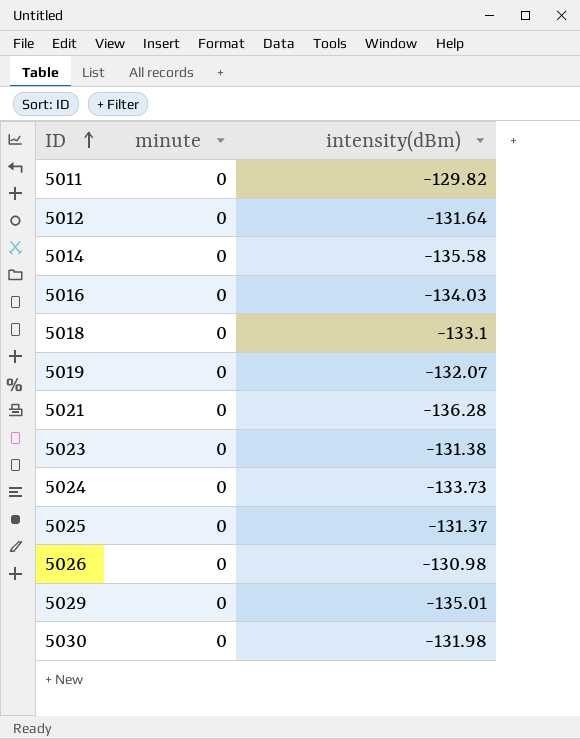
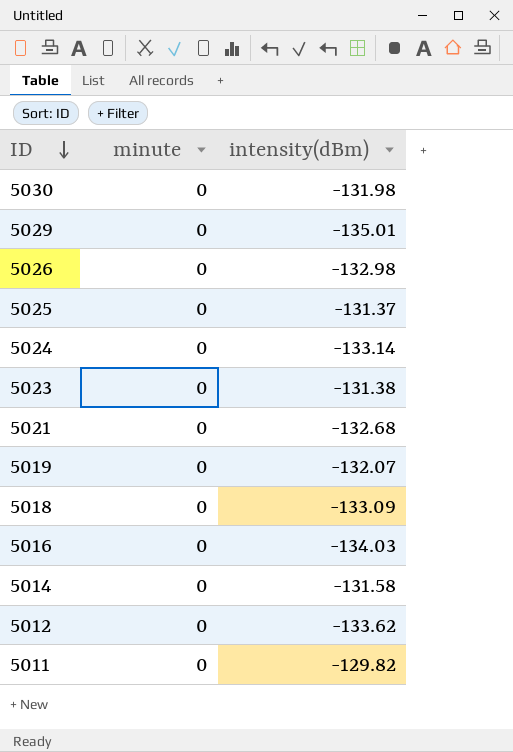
row order: ID ascending -> ID descending
5026 | intensity(dBm): -130.98 -> -132.98
5024 | intensity(dBm): -133.73 -> -133.14
5021 | intensity(dBm): -136.28 -> -132.68
5018 | intensity(dBm): -133.1 -> -133.09
5014 | intensity(dBm): -135.58 -> -131.58
5012 | intensity(dBm): -131.64 -> -133.62

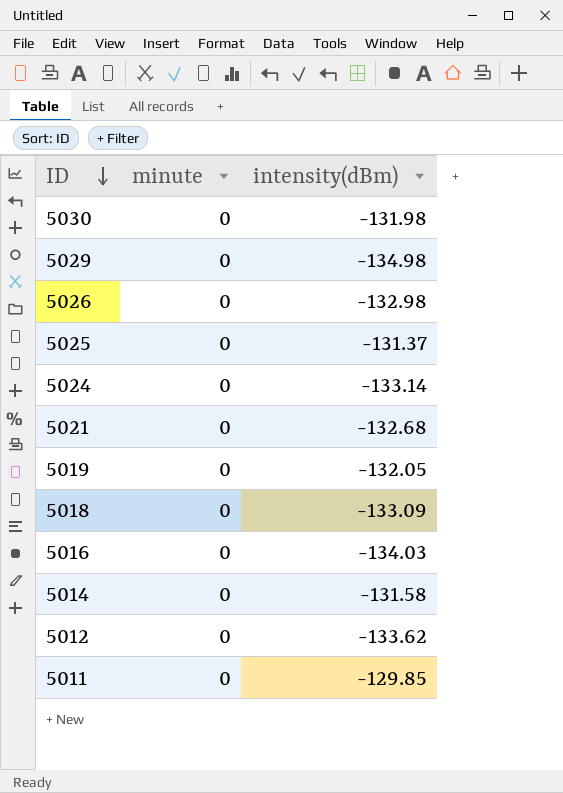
row 5023: 0 | -131.38 -> none
5029 | intensity(dBm): -135.01 -> -134.98
5019 | intensity(dBm): -132.07 -> -132.05
5011 | intensity(dBm): -129.82 -> -129.85

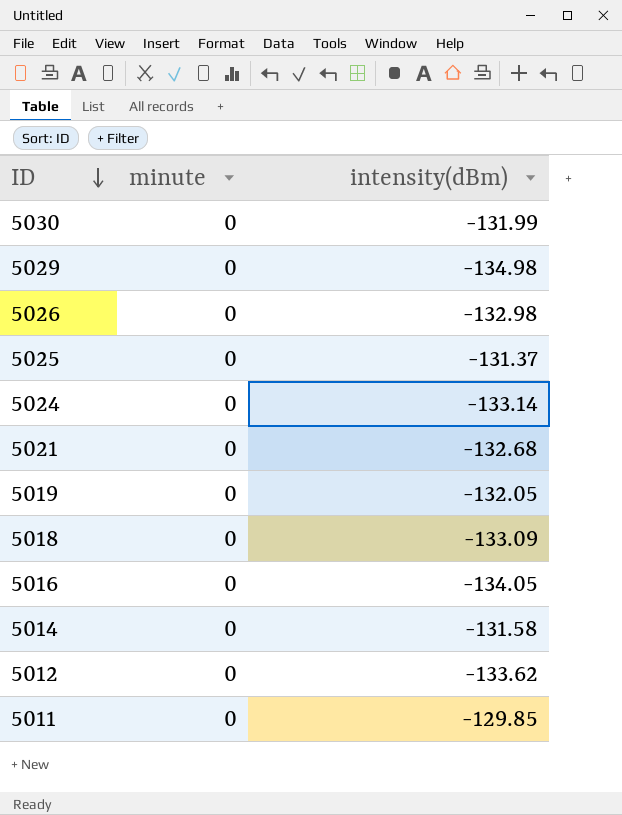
5030 | intensity(dBm): -131.98 -> -131.99
5016 | intensity(dBm): -134.03 -> -134.05

